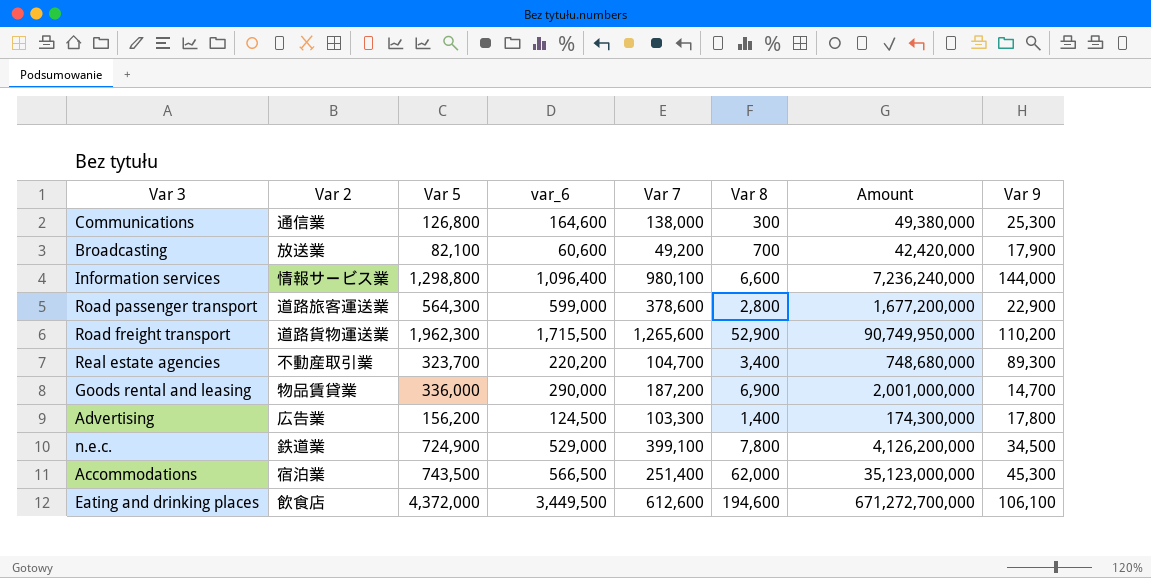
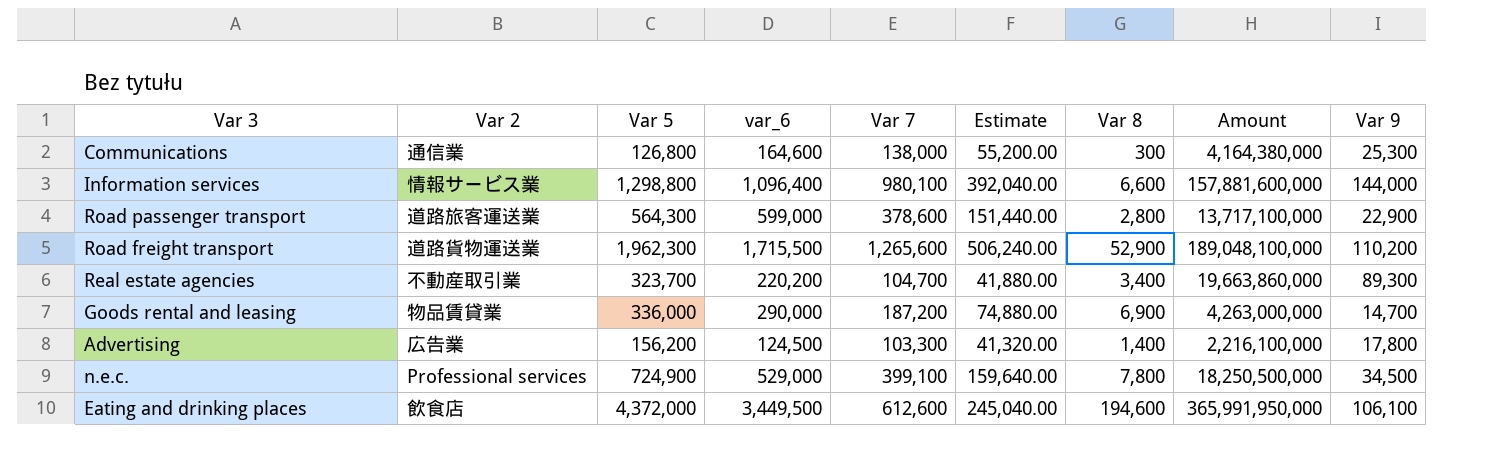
column Estimate | formula: none -> [Var 7] * 0.4
column Amount | formula: [var_6] * [Var 8] -> [var_6] * [Var 9]
row Broadcasting: 放送業 | 82,100 | 60,600 | 49,200 | 700 | 42,420,000 | 17,900 -> none
row Accommodations: 宿泊業 | 743,500 | 566,500 | 251,400 | 62,000 | 35,123,000,000 | 45,300 -> none
n.e.c. | Var 2: 鉄道業 -> Professional services

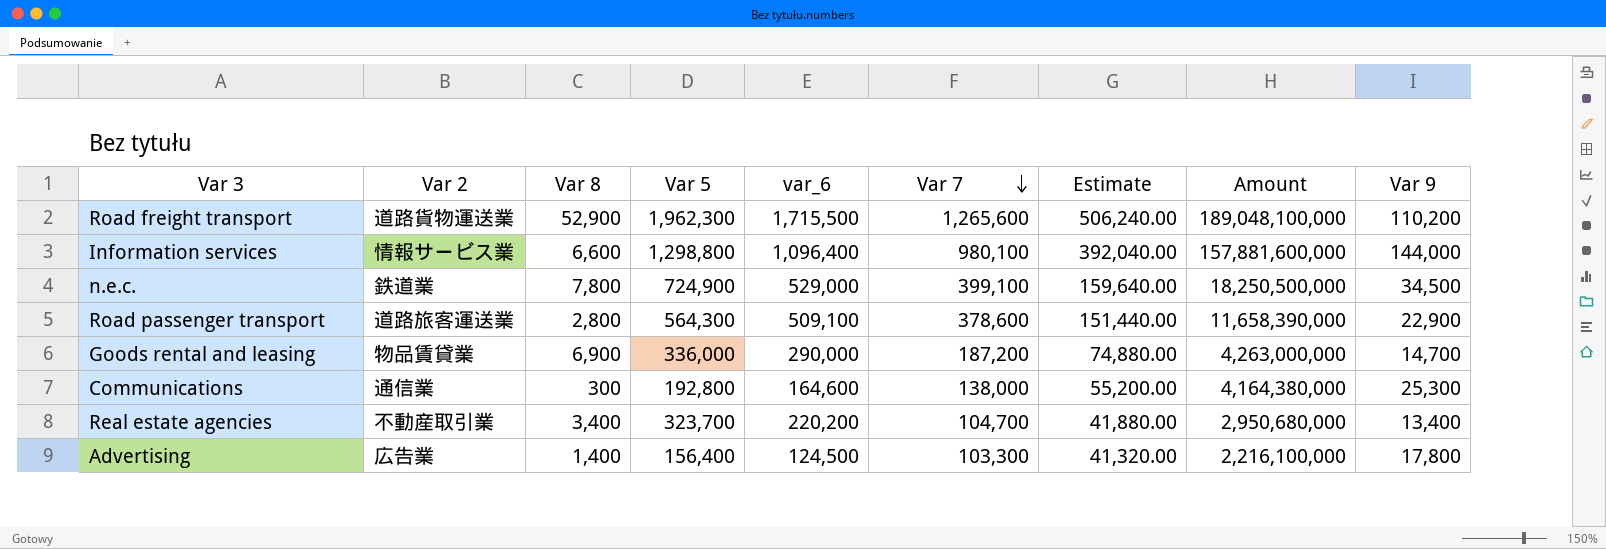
row order: none -> Var 7 descending
column Var 8 | position: 7 -> 3
row Eating and drinking places: 飲食店 | 4,372,000 | 3,449,500 | 612,600 | 245,040.00 | 194,600 | 365,991,950,000 | 106,100 -> none
n.e.c. | Var 2: Professional services -> 鉄道業
Road passenger transport | var_6: 599,000 -> 509,100
Road passenger transport | Amount: 13,717,100,000 -> 11,658,390,000
Communications | Var 5: 126,800 -> 192,800
Real estate agencies | Amount: 19,663,860,000 -> 2,950,680,000
Real estate agencies | Var 9: 89,300 -> 13,400
Advertising | Var 5: 156,200 -> 156,400

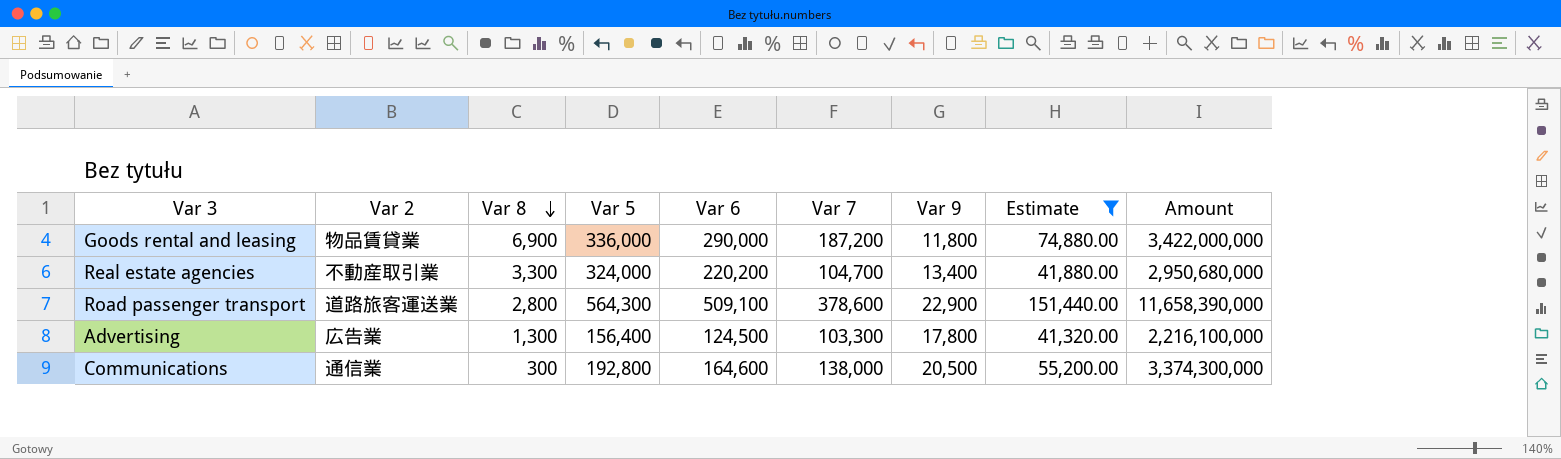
filter: none -> Estimate <= 151,440.00
row order: Var 7 descending -> Var 8 descending
column name: var_6 -> Var 6
column Var 9 | position: 9 -> 7
Goods rental and leasing | Var 9: 14,700 -> 11,800
Goods rental and leasing | Amount: 4,263,000,000 -> 3,422,000,000
Real estate agencies | Var 8: 3,400 -> 3,300
Real estate agencies | Var 5: 323,700 -> 324,000
Advertising | Var 8: 1,400 -> 1,300
Communications | Var 9: 25,300 -> 20,500
Communications | Amount: 4,164,380,000 -> 3,374,300,000

